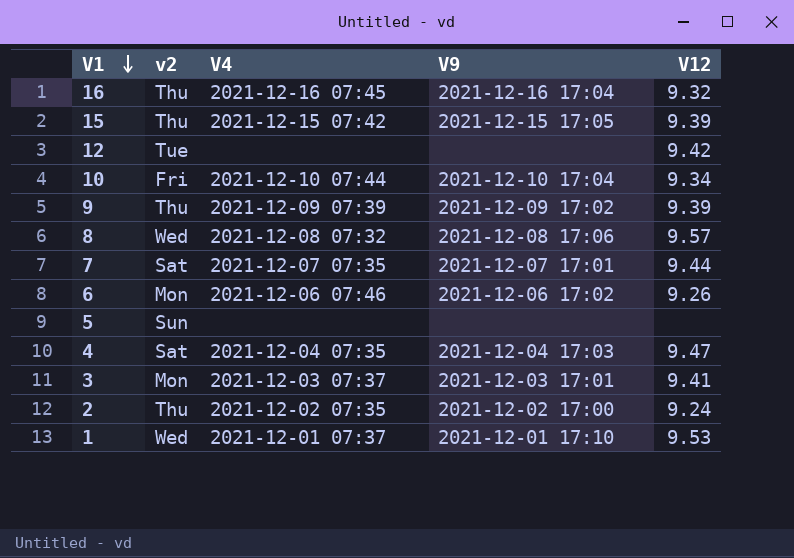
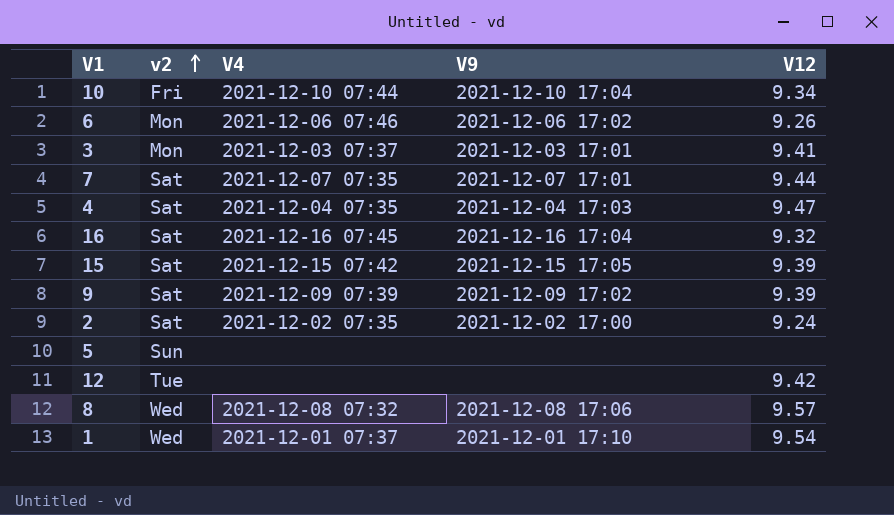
row order: V1 descending -> v2 ascending
16 | v2: Thu -> Sat
15 | v2: Thu -> Sat
9 | v2: Thu -> Sat
2 | v2: Thu -> Sat
1 | V12: 9.53 -> 9.54

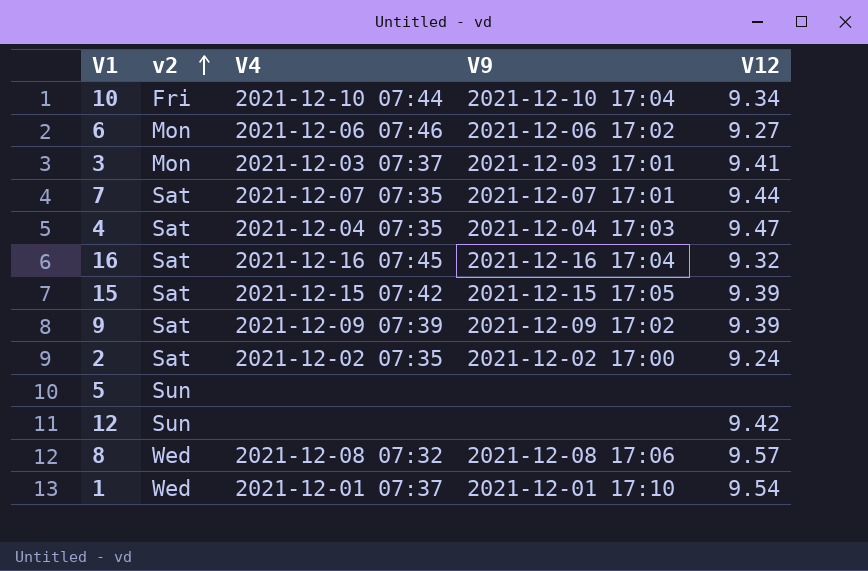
6 | V12: 9.26 -> 9.27
12 | v2: Tue -> Sun

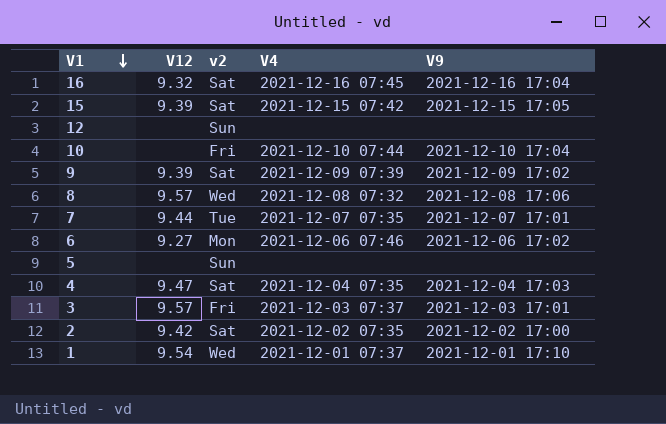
row order: v2 ascending -> V1 descending
column V12 | position: 5 -> 2
12 | V12: 9.42 -> none
10 | V12: 9.34 -> none
7 | v2: Sat -> Tue
3 | V12: 9.41 -> 9.57
3 | v2: Mon -> Fri
2 | V12: 9.24 -> 9.42

